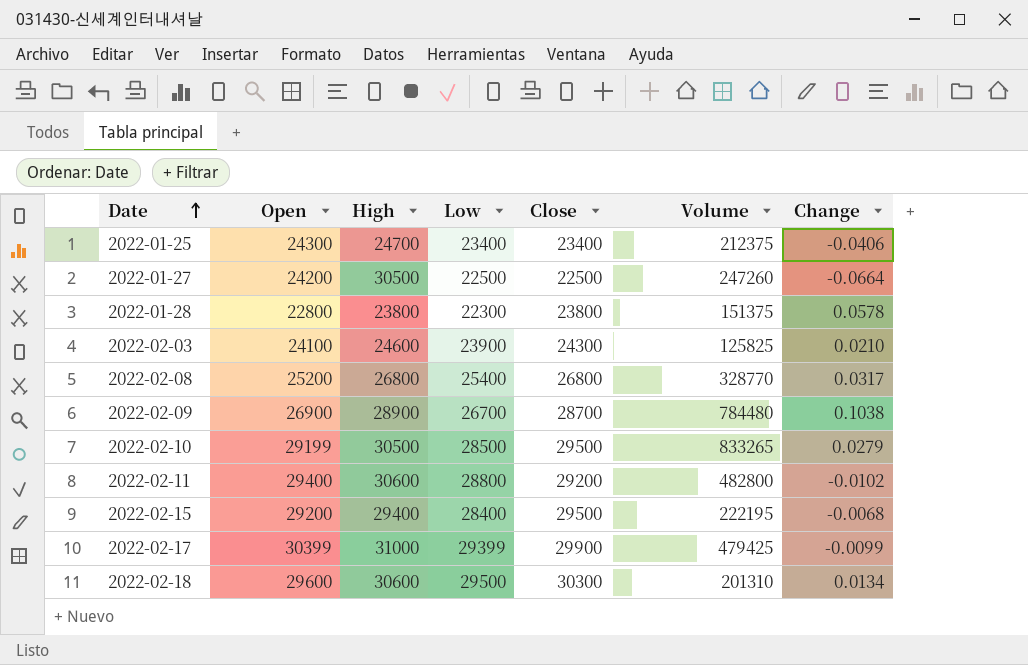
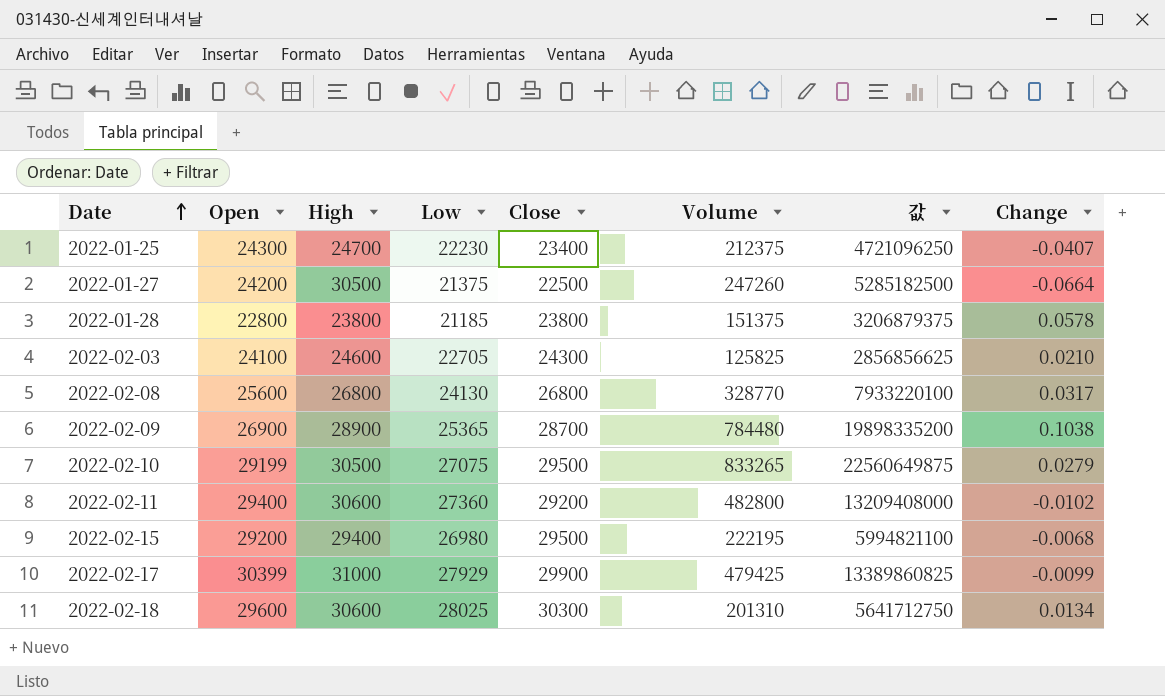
column 값 | formula: none -> [Low] * [Volume]
2022-01-25 | Low: 23400 -> 22230
2022-01-25 | Change: -0.0406 -> -0.0407
2022-01-27 | Low: 22500 -> 21375
2022-01-28 | Low: 22300 -> 21185
2022-02-03 | Low: 23900 -> 22705
2022-02-08 | Open: 25200 -> 25600
2022-02-08 | Low: 25400 -> 24130
2022-02-09 | Low: 26700 -> 25365
2022-02-10 | Low: 28500 -> 27075
2022-02-11 | Low: 28800 -> 27360
2022-02-15 | Low: 28400 -> 26980
2022-02-17 | Low: 29399 -> 27929
2022-02-18 | Low: 29500 -> 28025

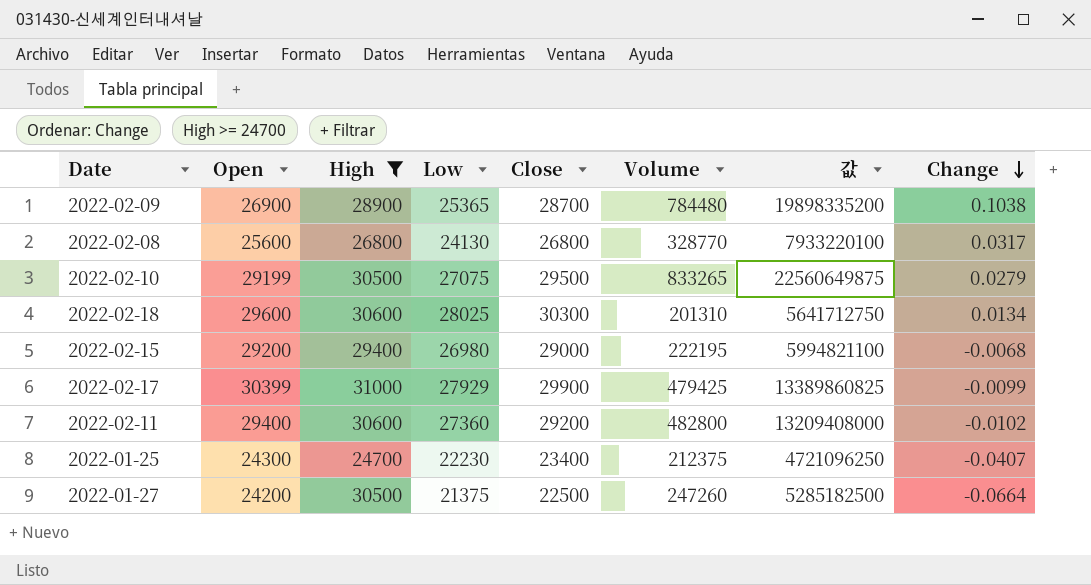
filter: none -> High >= 24700
row order: Date ascending -> Change descending
2022-02-15 | Close: 29500 -> 29000

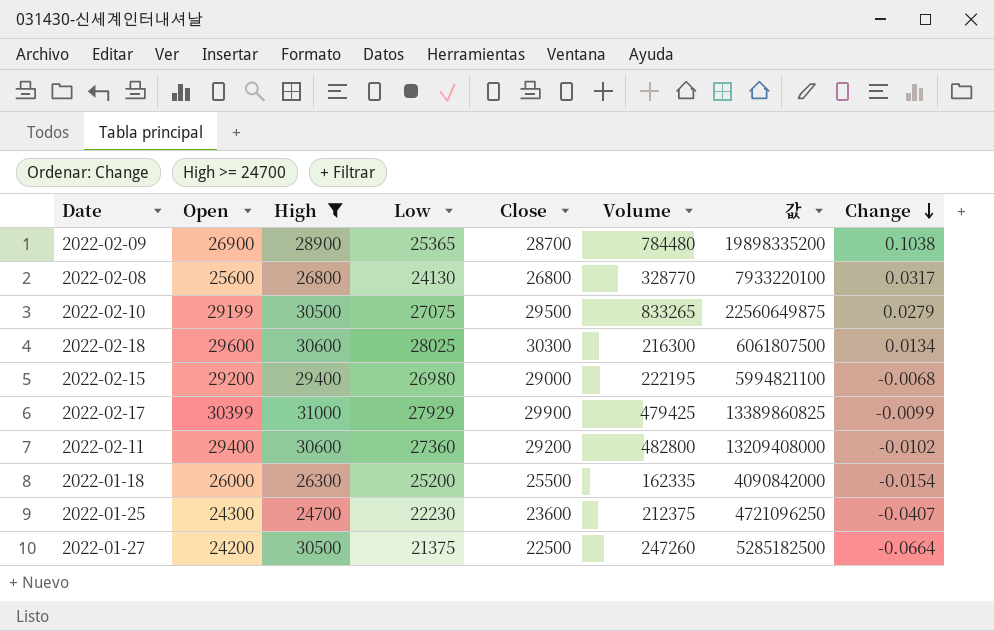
2022-02-18 | Volume: 201310 -> 216300
2022-02-18 | 값: 5641712750 -> 6061807500
row 2022-01-18: none -> 26000 | 26300 | 25200 | 25500 | 162335 | 4090842000 | -0.0154
2022-01-25 | Close: 23400 -> 23600

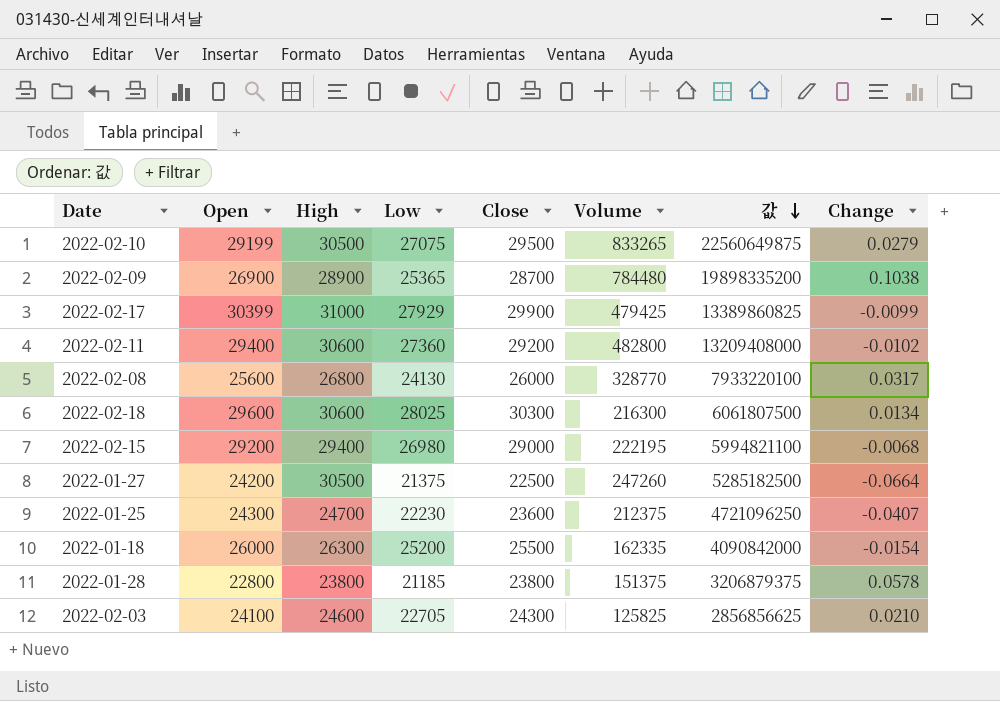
filter: High >= 24700 -> none
row order: Change descending -> 값 descending
2022-02-08 | Close: 26800 -> 26000

